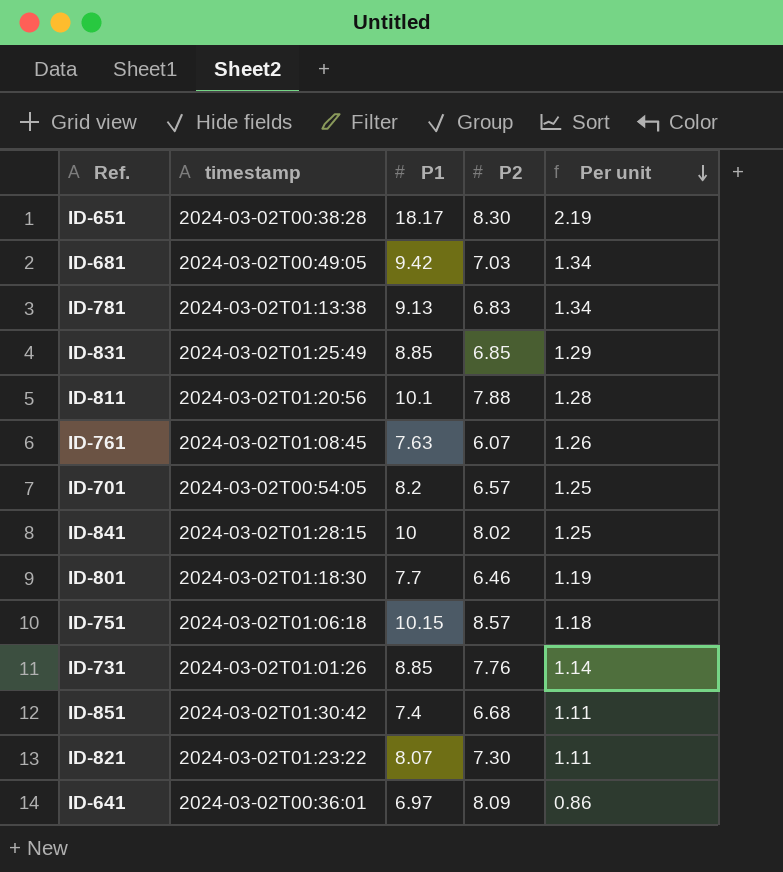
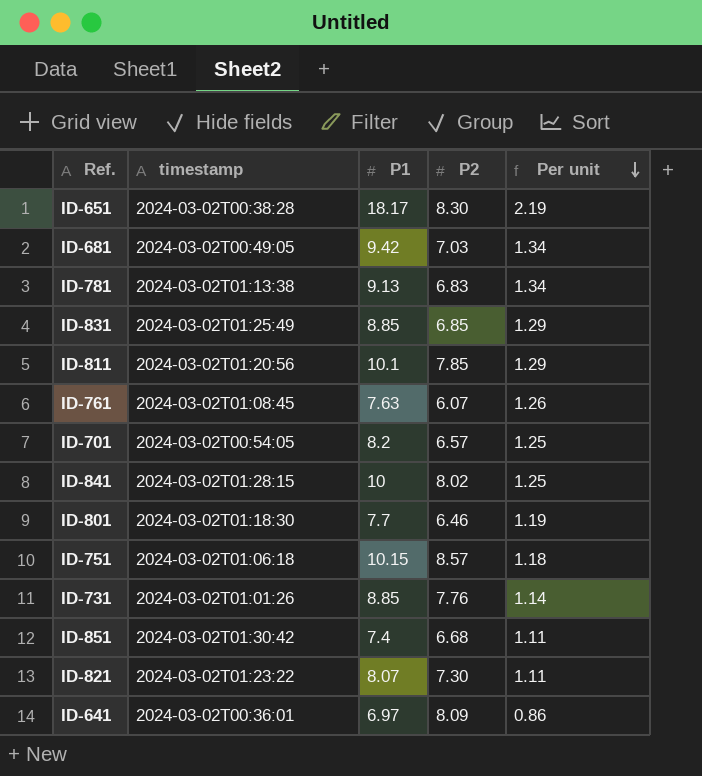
ID-811 | P2: 7.88 -> 7.85
ID-811 | Per unit: 1.28 -> 1.29

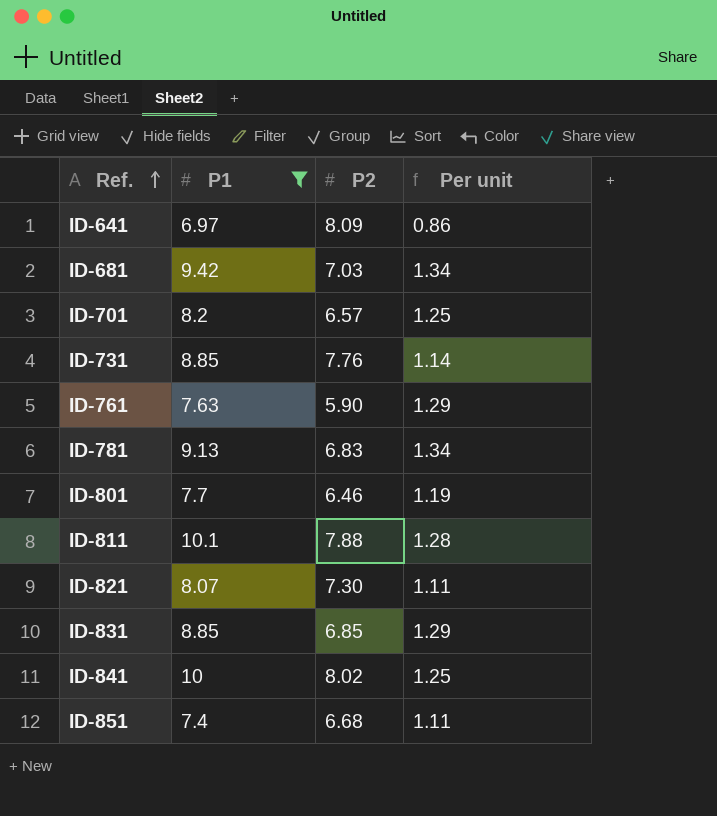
filter: none -> P1 <= 10.1
row order: Per unit descending -> Ref. ascending
column timestamp | position: 2 -> none
ID-761 | P2: 6.07 -> 5.90
ID-761 | Per unit: 1.26 -> 1.29
ID-811 | P2: 7.85 -> 7.88
ID-811 | Per unit: 1.29 -> 1.28

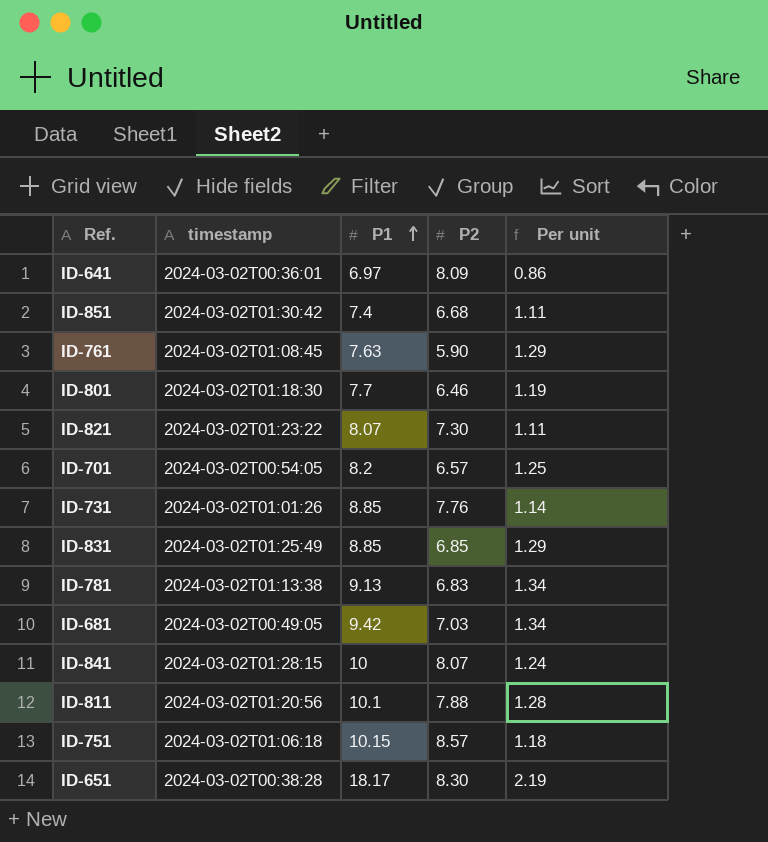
filter: P1 <= 10.1 -> none
row order: Ref. ascending -> P1 ascending
column timestamp | position: none -> 2
ID-841 | P2: 8.02 -> 8.07
ID-841 | Per unit: 1.25 -> 1.24

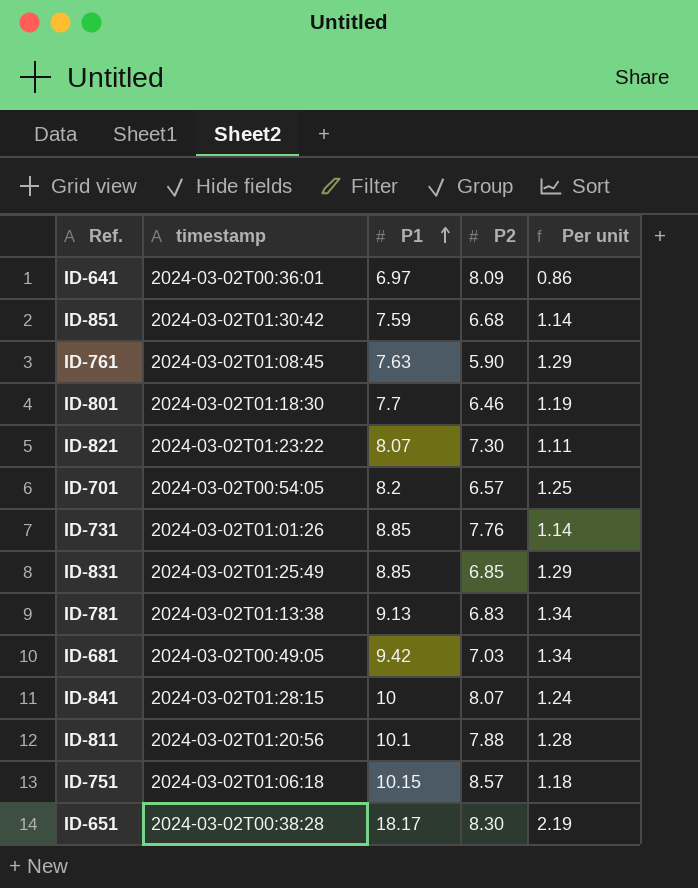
ID-851 | P1: 7.4 -> 7.59
ID-851 | Per unit: 1.11 -> 1.14

